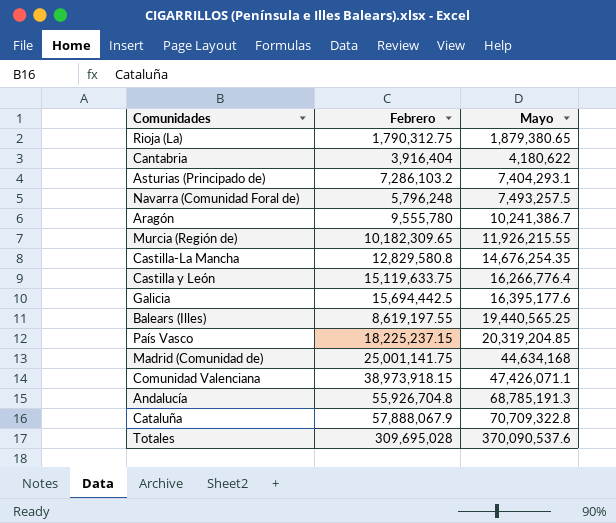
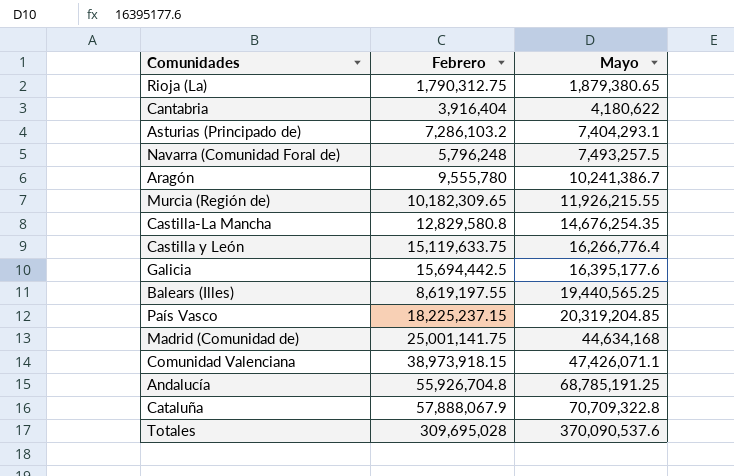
Andalucía | Mayo: 68,785,191.3 -> 68,785,191.25

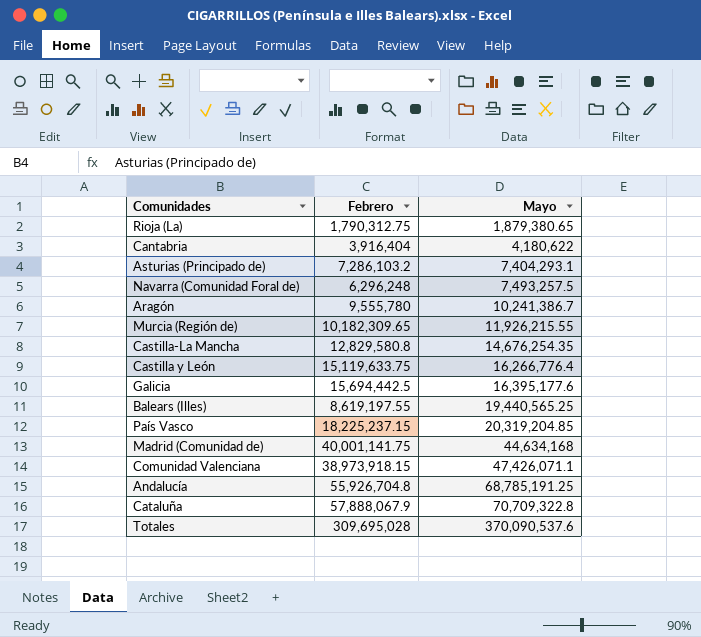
Navarra (Comunidad Foral de) | Febrero: 5,796,248 -> 6,296,248
Madrid (Comunidad de) | Febrero: 25,001,141.75 -> 40,001,141.75

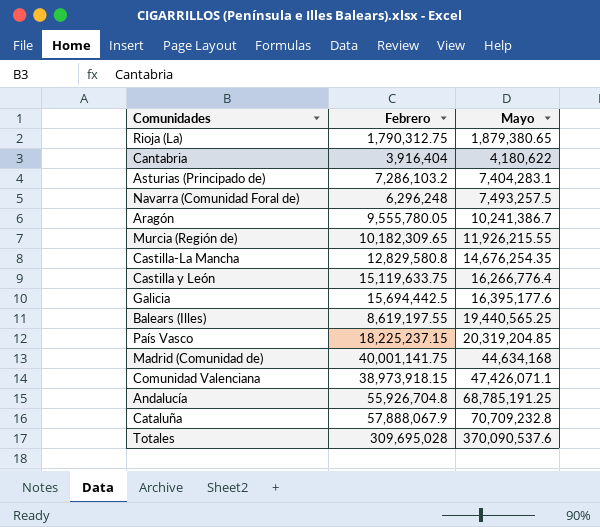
Asturias (Principado de) | Mayo: 7,404,293.1 -> 7,404,283.1
Aragón | Febrero: 9,555,780 -> 9,555,780.05
Cataluña | Mayo: 70,709,322.8 -> 70,709,232.8

